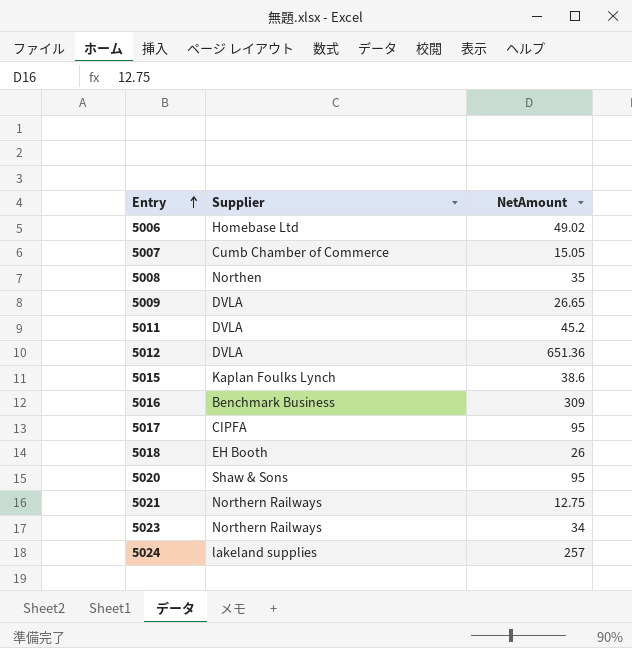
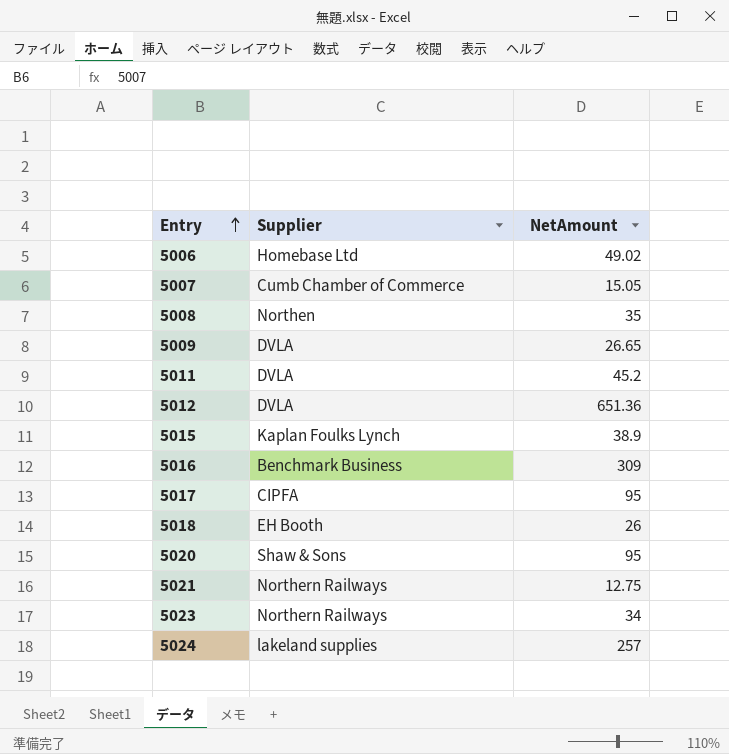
5015 | NetAmount: 38.6 -> 38.9

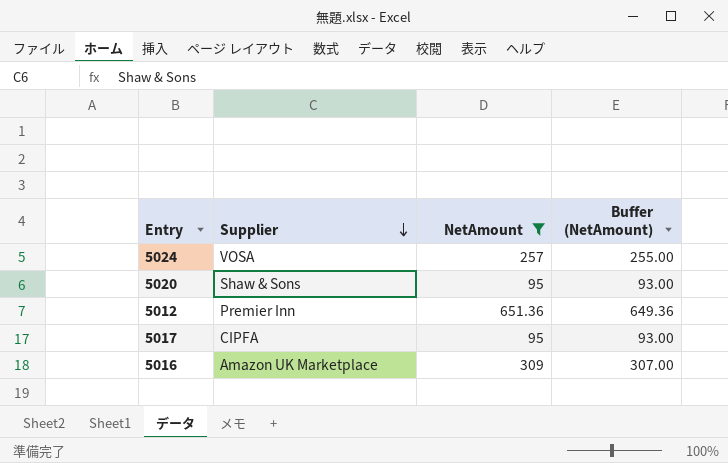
filter: none -> NetAmount >= 95
row order: Entry ascending -> Supplier descending
column Buffer (NetAmount) | formula: none -> [NetAmount] - 2
5024 | Supplier: lakeland supplies -> VOSA
5012 | Supplier: DVLA -> Premier Inn
5016 | Supplier: Benchmark Business -> Amazon UK Marketplace

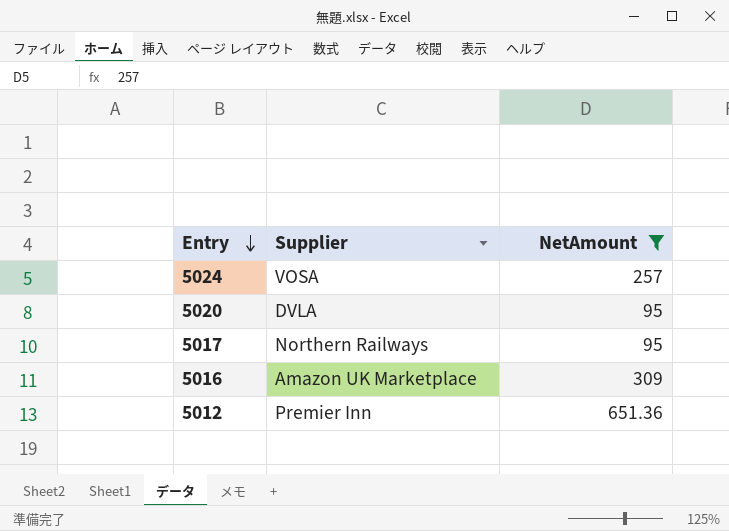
row order: Supplier descending -> Entry descending
column Buffer (NetAmount) | formula: [NetAmount] - 2 -> none
5020 | Supplier: Shaw & Sons -> DVLA
5017 | Supplier: CIPFA -> Northern Railways

